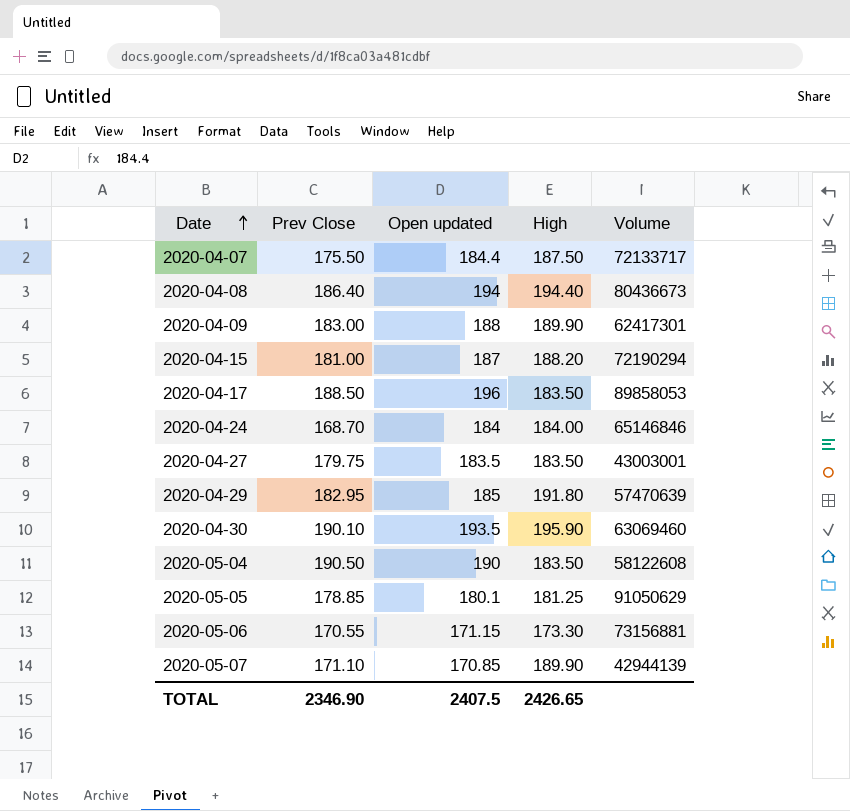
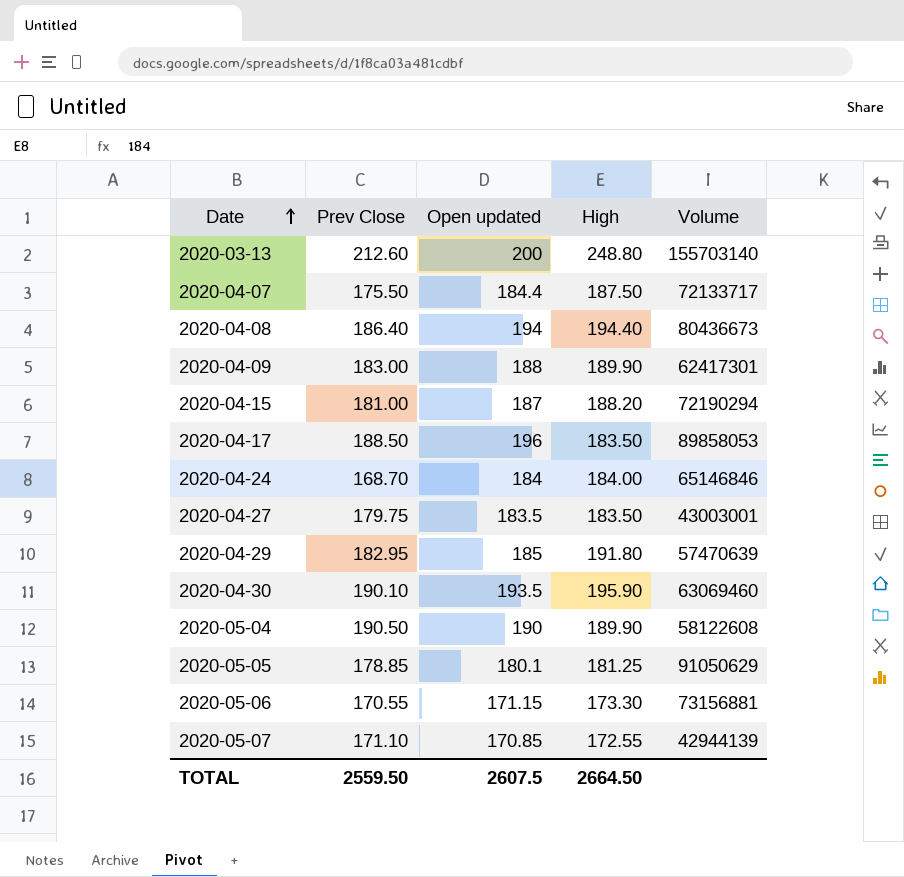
row 2020-03-13: none -> 212.60 | 200 | 248.80 | 155703140
2020-05-04 | High: 183.50 -> 189.90
2020-05-07 | High: 189.90 -> 172.55
TOTAL | Prev Close: 2346.90 -> 2559.50
TOTAL | Open updated: 2407.5 -> 2607.5
TOTAL | High: 2426.65 -> 2664.50

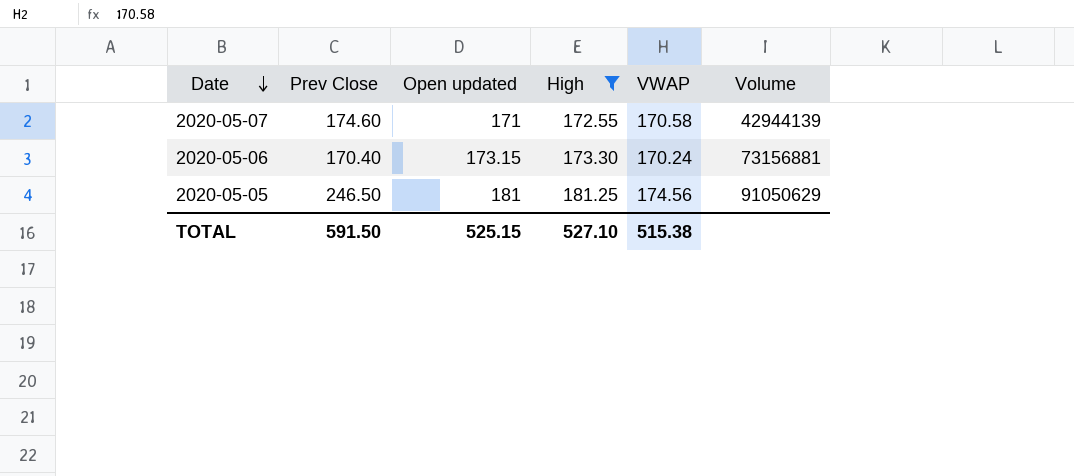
filter: none -> High <= 181.25
row order: Date ascending -> Date descending
column VWAP | position: none -> 5
2020-05-07 | Prev Close: 171.10 -> 174.60
2020-05-07 | Open updated: 170.85 -> 171
2020-05-06 | Prev Close: 170.55 -> 170.40
2020-05-06 | Open updated: 171.15 -> 173.15
2020-05-05 | Prev Close: 178.85 -> 246.50
2020-05-05 | Open updated: 180.1 -> 181
TOTAL | Prev Close: 2559.50 -> 591.50
TOTAL | Open updated: 2607.5 -> 525.15
TOTAL | High: 2664.50 -> 527.10

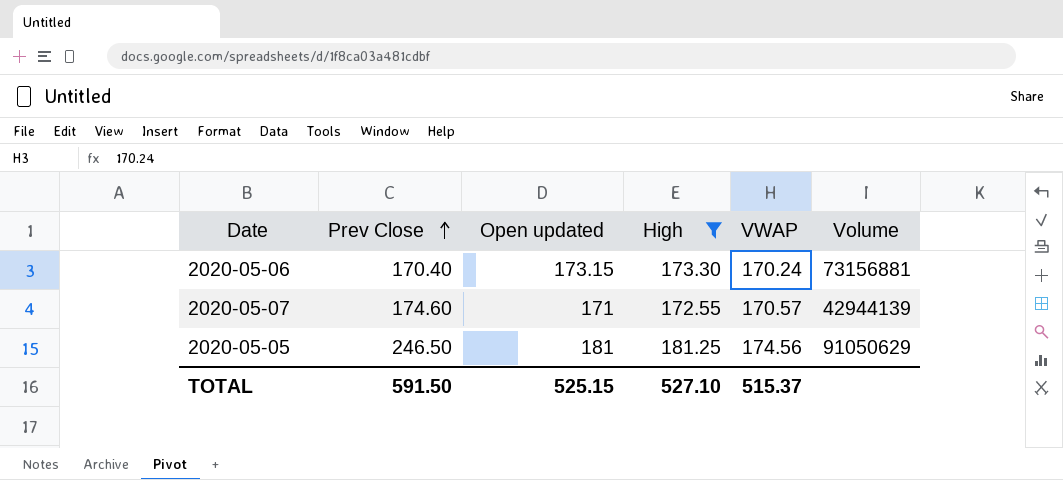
row order: Date descending -> Prev Close ascending
2020-05-07 | VWAP: 170.58 -> 170.57
TOTAL | VWAP: 515.38 -> 515.37

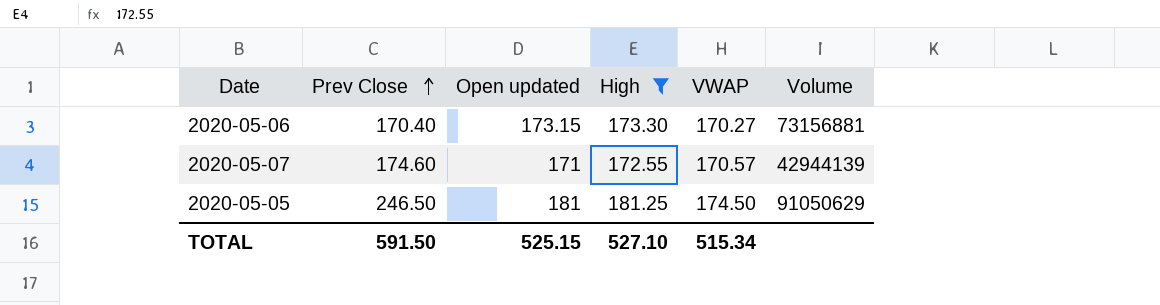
2020-05-06 | VWAP: 170.24 -> 170.27
2020-05-05 | VWAP: 174.56 -> 174.50
TOTAL | VWAP: 515.37 -> 515.34

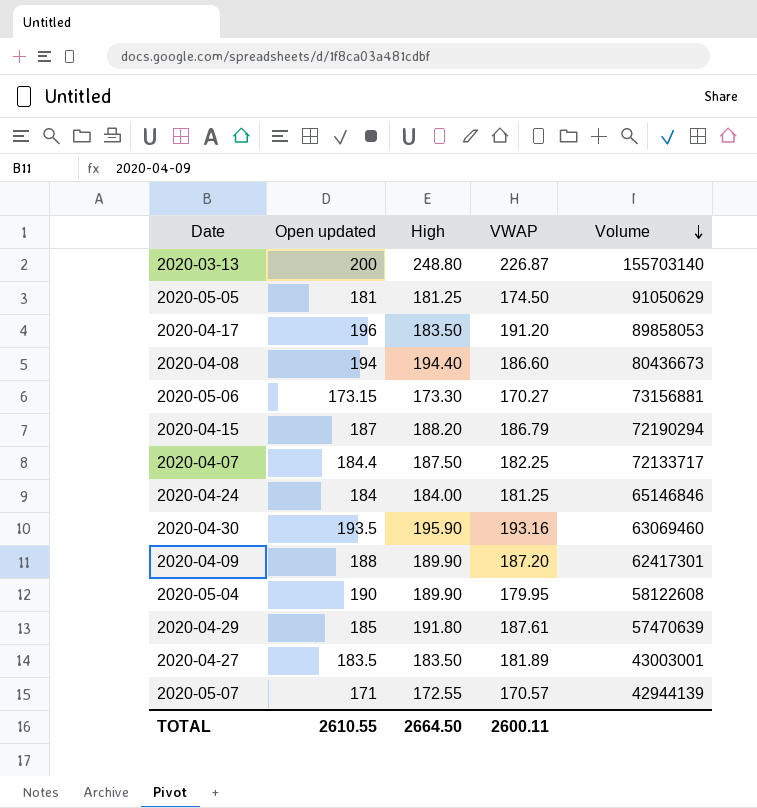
filter: High <= 181.25 -> none
row order: Prev Close ascending -> Volume descending
column Prev Close | position: 2 -> none
TOTAL | Open updated: 525.15 -> 2610.55
TOTAL | High: 527.10 -> 2664.50
TOTAL | VWAP: 515.34 -> 2600.11

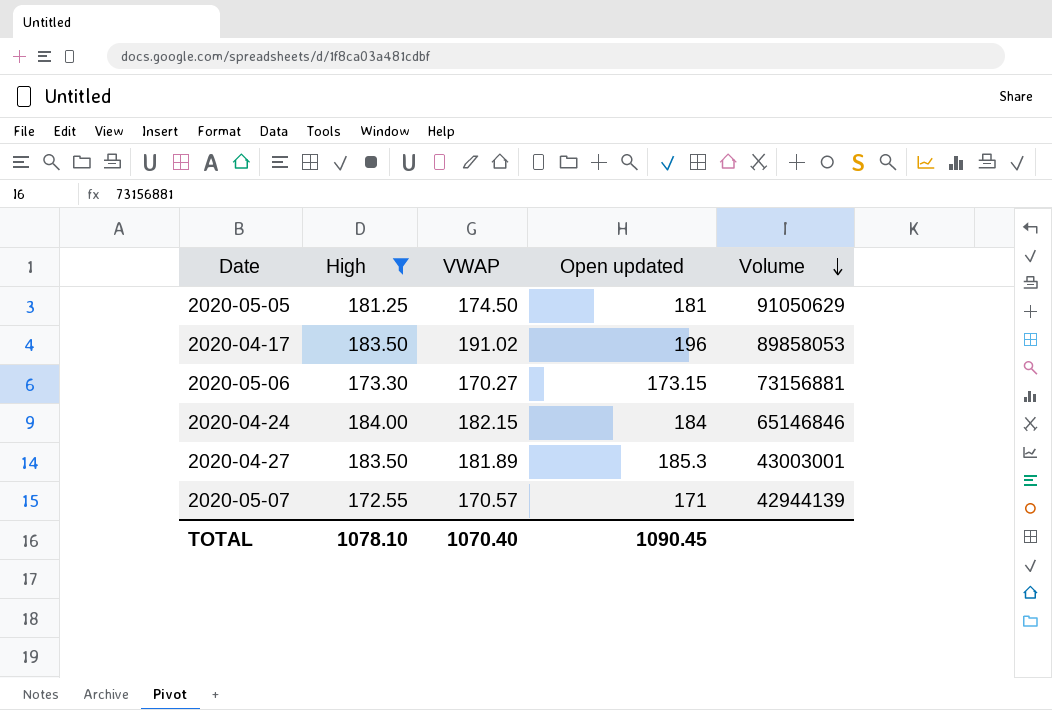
filter: none -> High <= 184.00
column Open updated | position: 2 -> 4
2020-04-17 | VWAP: 191.20 -> 191.02
2020-04-24 | VWAP: 181.25 -> 182.15
2020-04-27 | Open updated: 183.5 -> 185.3
TOTAL | High: 2664.50 -> 1078.10
TOTAL | VWAP: 2600.11 -> 1070.40
TOTAL | Open updated: 2610.55 -> 1090.45

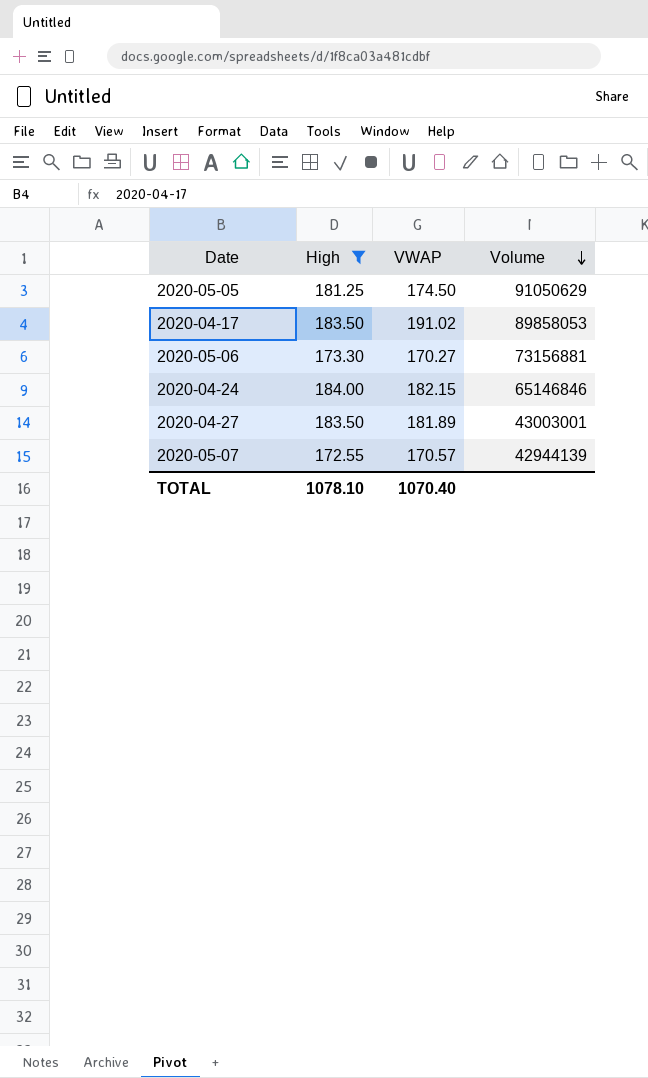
column Open updated | position: 4 -> none

